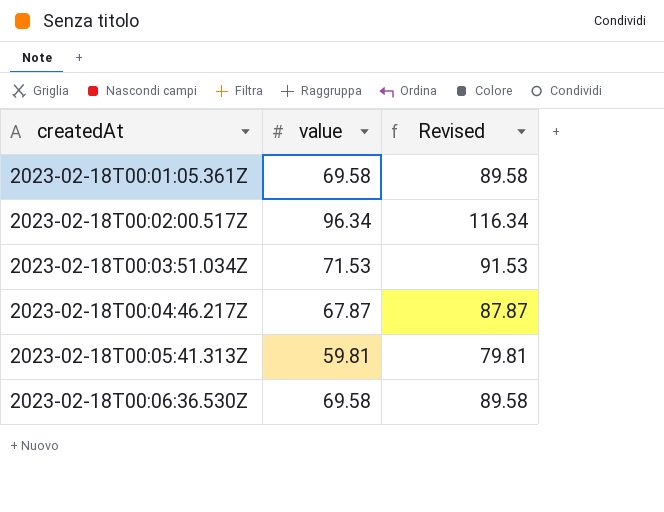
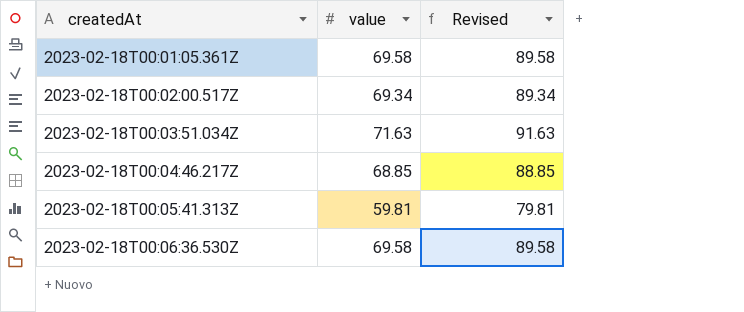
2023-02-18T00:02:00.517Z | value: 96.34 -> 69.34
2023-02-18T00:02:00.517Z | Revised: 116.34 -> 89.34
2023-02-18T00:03:51.034Z | value: 71.53 -> 71.63
2023-02-18T00:03:51.034Z | Revised: 91.53 -> 91.63
2023-02-18T00:04:46.217Z | value: 67.87 -> 68.85
2023-02-18T00:04:46.217Z | Revised: 87.87 -> 88.85

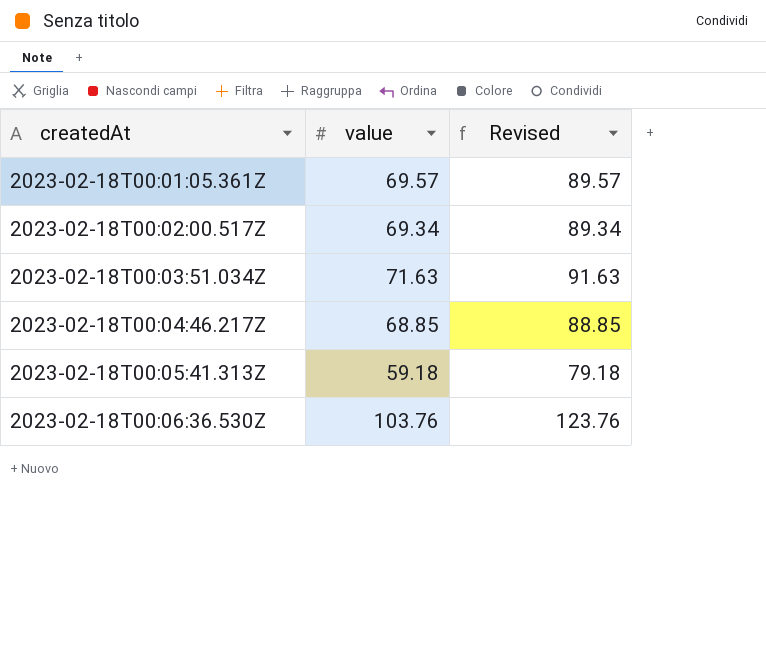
2023-02-18T00:01:05.361Z | value: 69.58 -> 69.57
2023-02-18T00:01:05.361Z | Revised: 89.58 -> 89.57
2023-02-18T00:05:41.313Z | value: 59.81 -> 59.18
2023-02-18T00:05:41.313Z | Revised: 79.81 -> 79.18
2023-02-18T00:06:36.530Z | value: 69.58 -> 103.76
2023-02-18T00:06:36.530Z | Revised: 89.58 -> 123.76

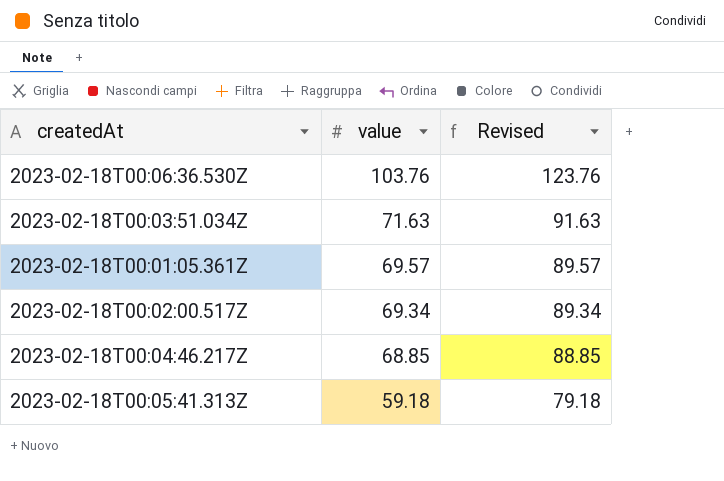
row order: createdAt ascending -> value descending

